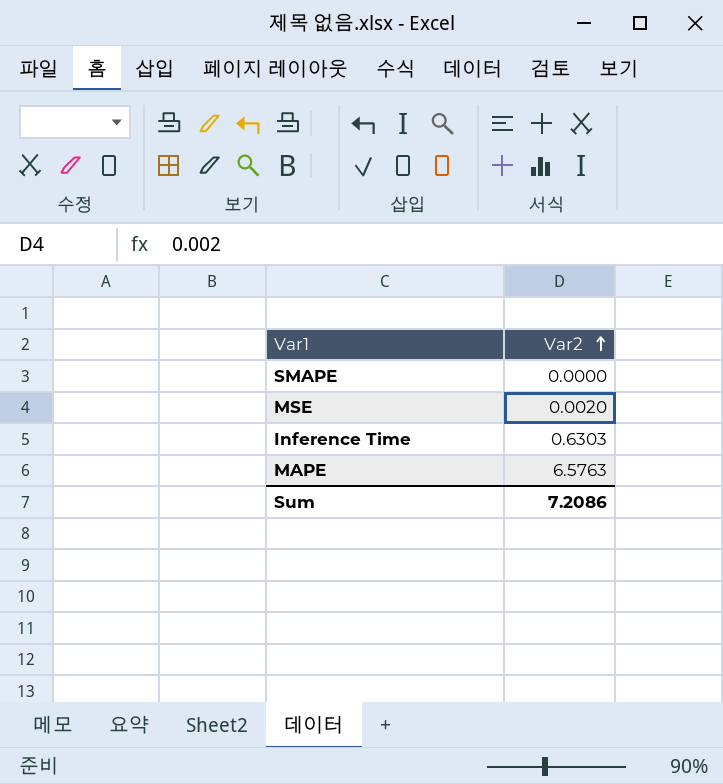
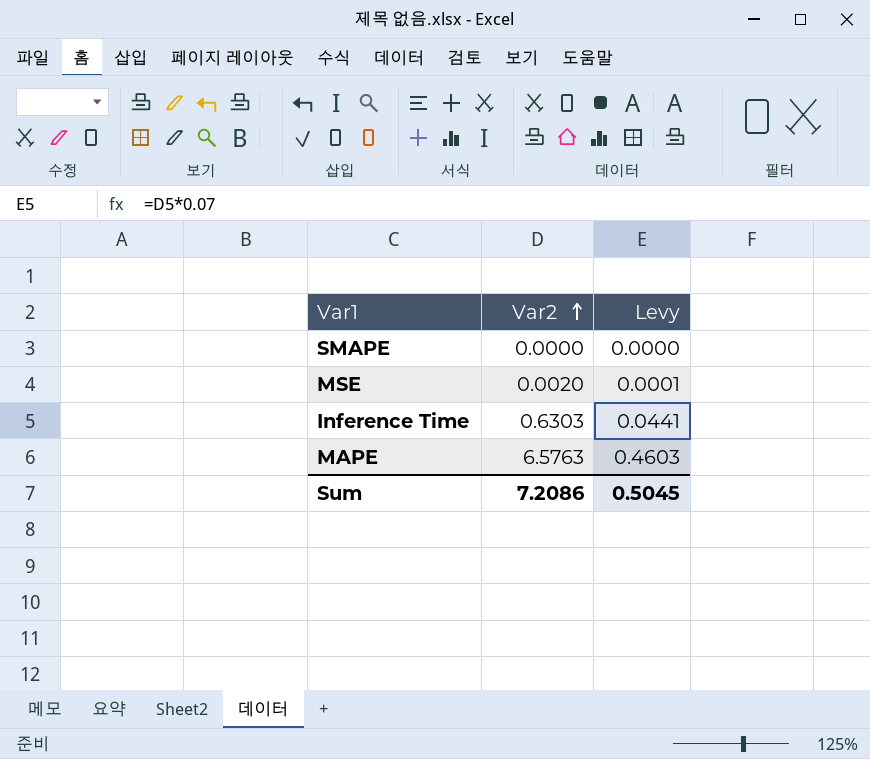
column Levy | formula: none -> [Var2] * 0.07

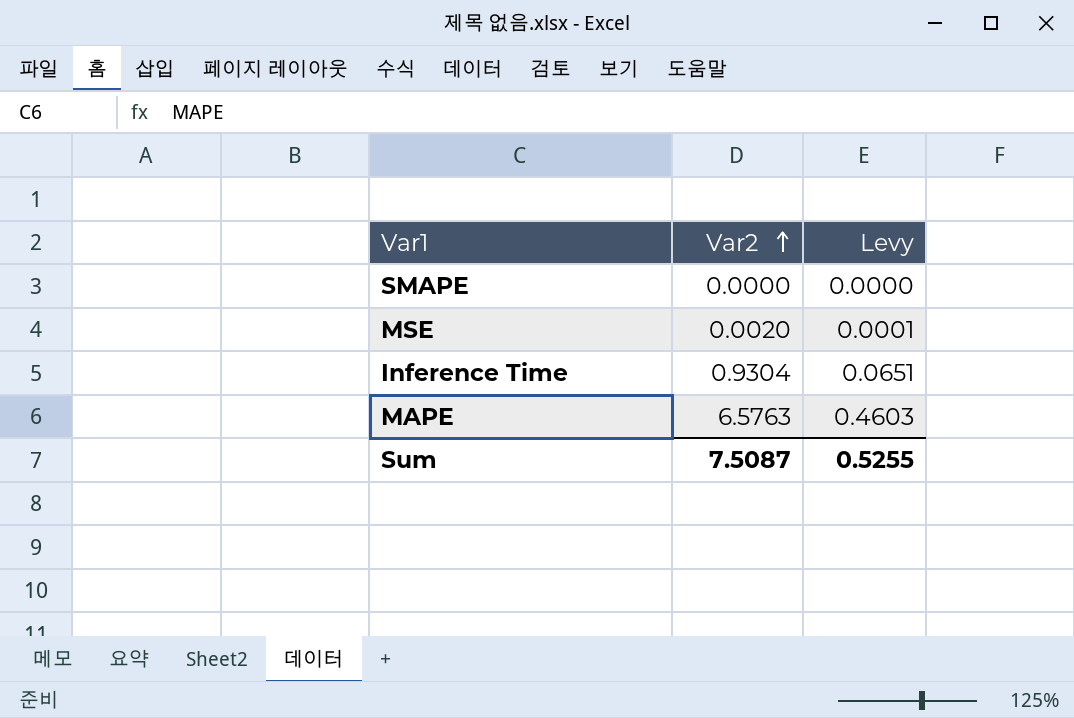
Inference Time | Var2: 0.6303 -> 0.9304
Inference Time | Levy: 0.0441 -> 0.0651
Sum | Var2: 7.2086 -> 7.5087
Sum | Levy: 0.5045 -> 0.5255

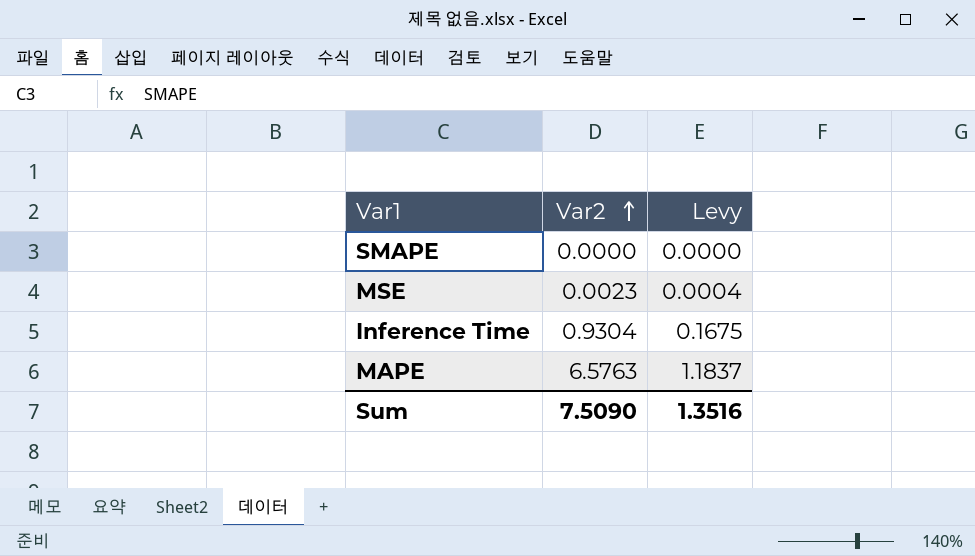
column Levy | formula: [Var2] * 0.07 -> [Var2] * 0.18
MSE | Var2: 0.0020 -> 0.0023
Sum | Var2: 7.5087 -> 7.5090
Sum | Levy: 0.5255 -> 1.3516

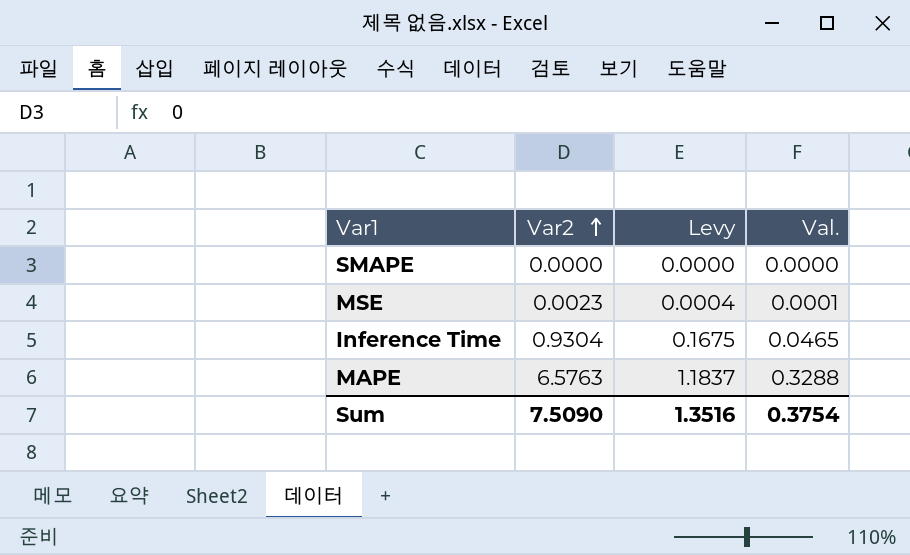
column Val. | formula: none -> [Var2] * 0.05

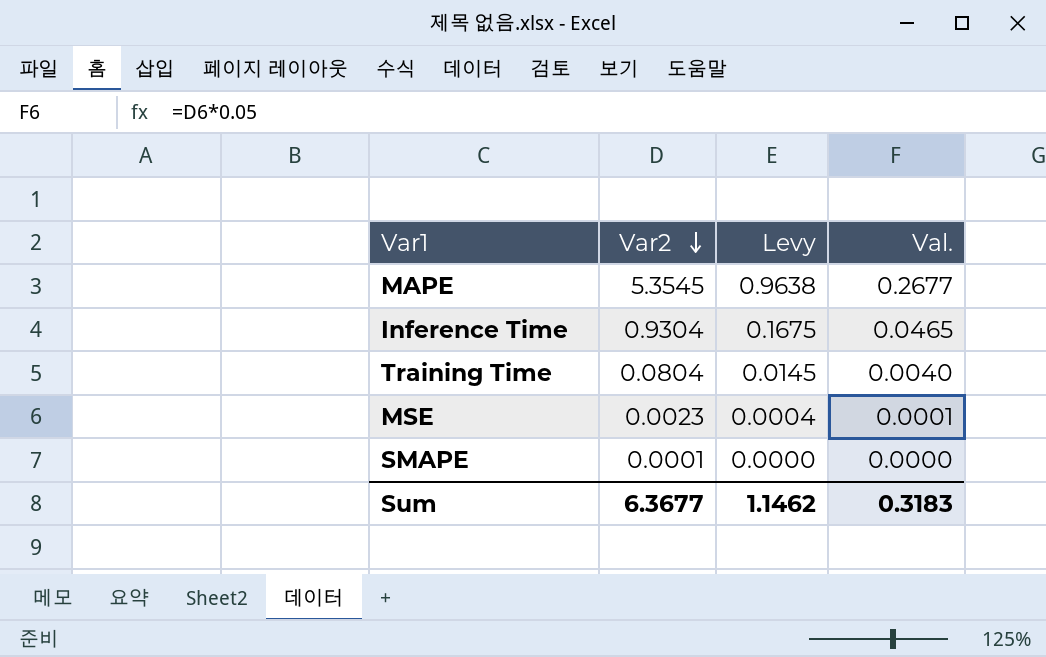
row order: Var2 ascending -> Var2 descending
MAPE | Var2: 6.5763 -> 5.3545
MAPE | Levy: 1.1837 -> 0.9638
MAPE | Val.: 0.3288 -> 0.2677
row Training Time: none -> 0.0804 | 0.0145 | 0.0040
SMAPE | Var2: 0.0000 -> 0.0001
Sum | Var2: 7.5090 -> 6.3677
Sum | Levy: 1.3516 -> 1.1462
Sum | Val.: 0.3754 -> 0.3183

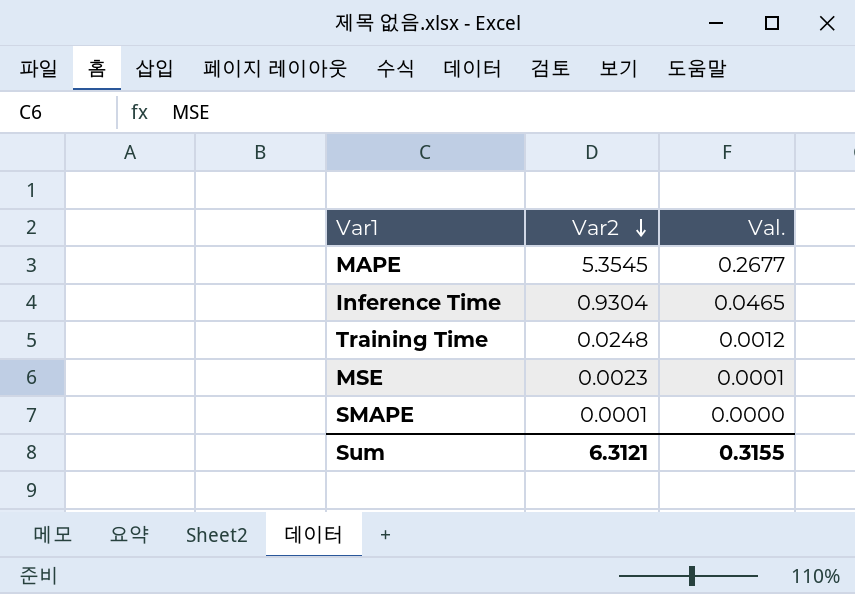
column Levy | formula: [Var2] * 0.18 -> none
Training Time | Var2: 0.0804 -> 0.0248
Training Time | Val.: 0.0040 -> 0.0012
Sum | Var2: 6.3677 -> 6.3121
Sum | Val.: 0.3183 -> 0.3155

